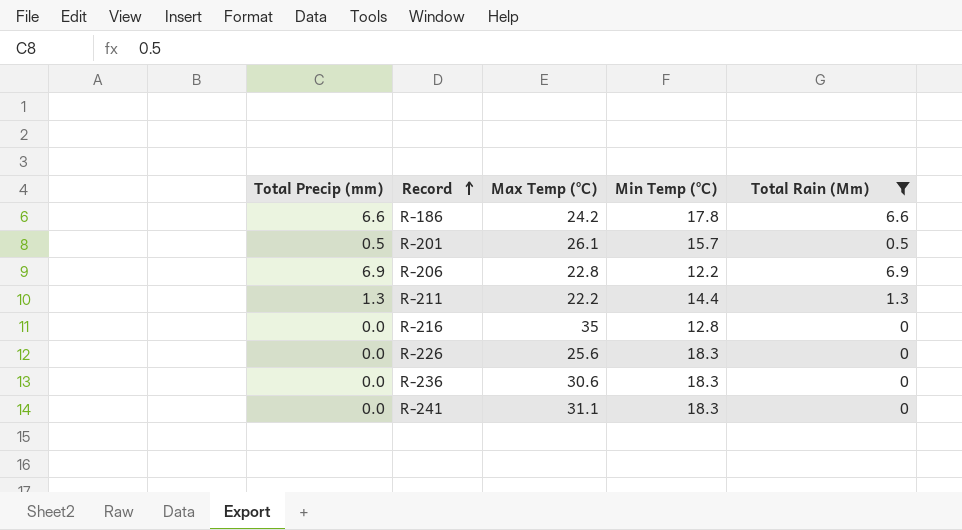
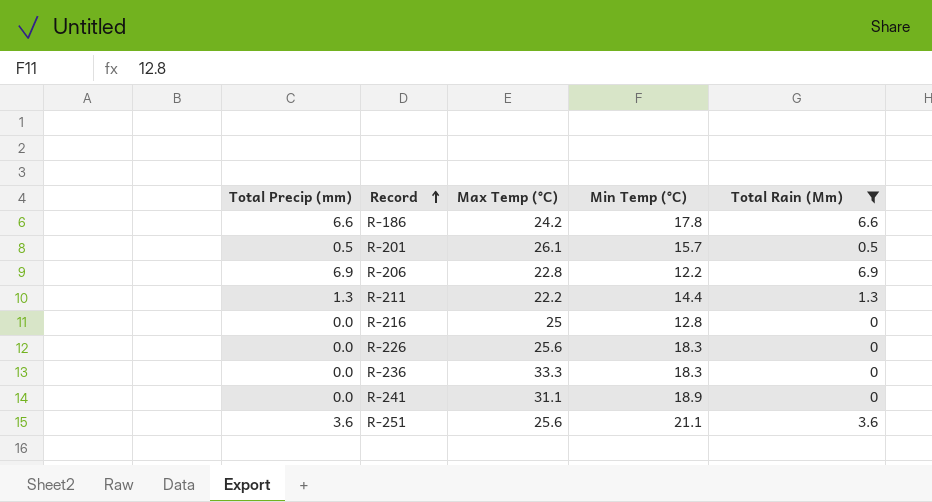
R-216 | Max Temp (°C): 35 -> 25
R-236 | Max Temp (°C): 30.6 -> 33.3
R-241 | Min Temp (°C): 18.3 -> 18.9
row R-251: none -> 3.6 | 25.6 | 21.1 | 3.6

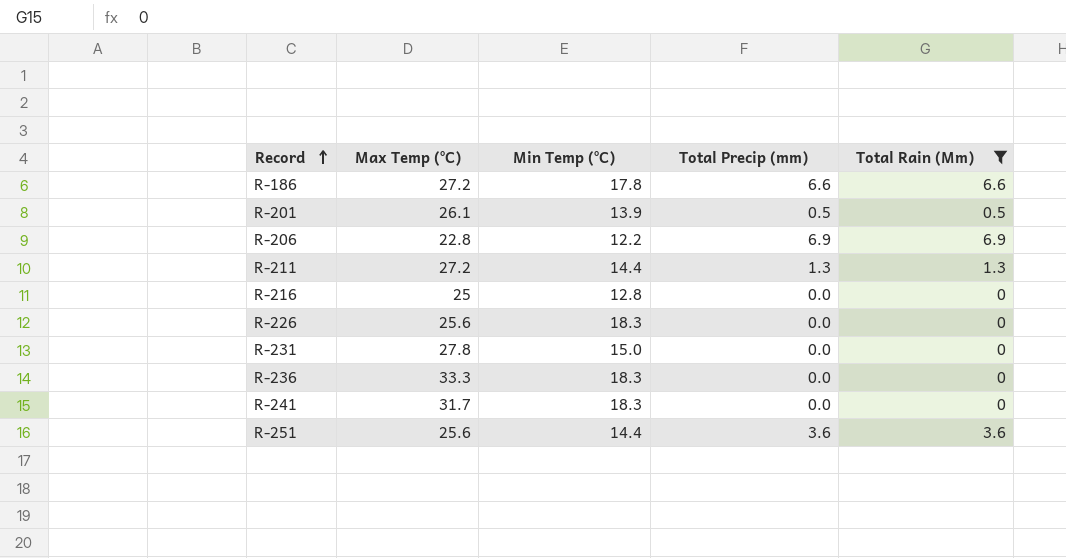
column Total Precip (mm) | position: 1 -> 4
R-186 | Max Temp (°C): 24.2 -> 27.2
R-201 | Min Temp (°C): 15.7 -> 13.9
R-211 | Max Temp (°C): 22.2 -> 27.2
row R-231: none -> 27.8 | 15.0 | 0.0 | 0
R-241 | Max Temp (°C): 31.1 -> 31.7
R-241 | Min Temp (°C): 18.9 -> 18.3
R-251 | Min Temp (°C): 21.1 -> 14.4

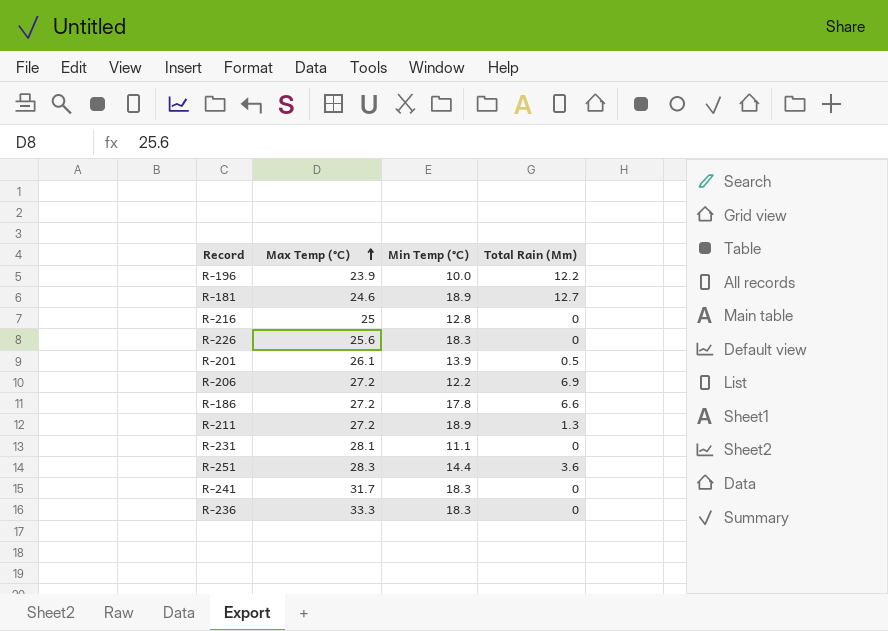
filter: Total Rain (Mm) <= 6.9 -> none
row order: Record ascending -> Max Temp (°C) ascending
column Total Precip (mm) | position: 4 -> none
R-206 | Max Temp (°C): 22.8 -> 27.2
R-211 | Min Temp (°C): 14.4 -> 18.9
R-231 | Max Temp (°C): 27.8 -> 28.1
R-231 | Min Temp (°C): 15.0 -> 11.1
R-251 | Max Temp (°C): 25.6 -> 28.3

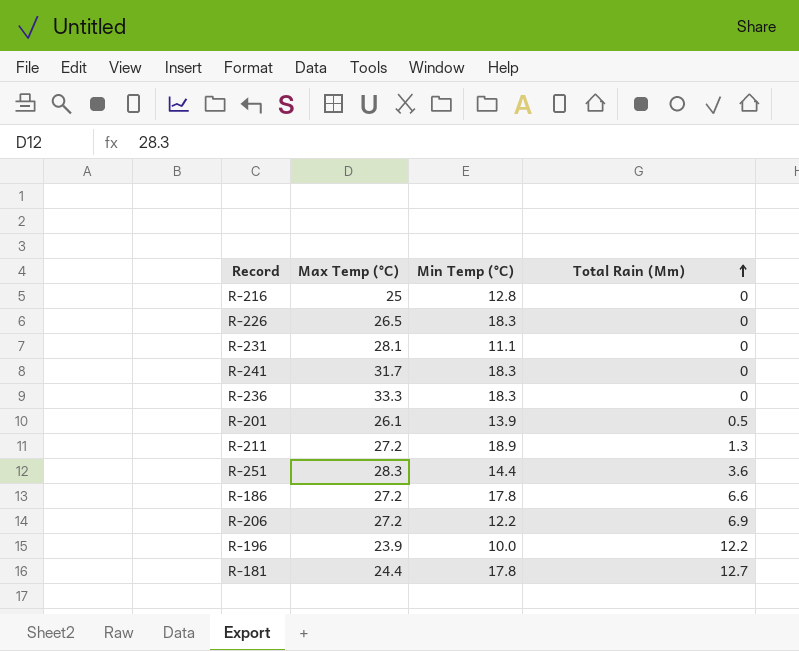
row order: Max Temp (°C) ascending -> Total Rain (Mm) ascending
R-226 | Max Temp (°C): 25.6 -> 26.5
R-181 | Max Temp (°C): 24.6 -> 24.4
R-181 | Min Temp (°C): 18.9 -> 17.8

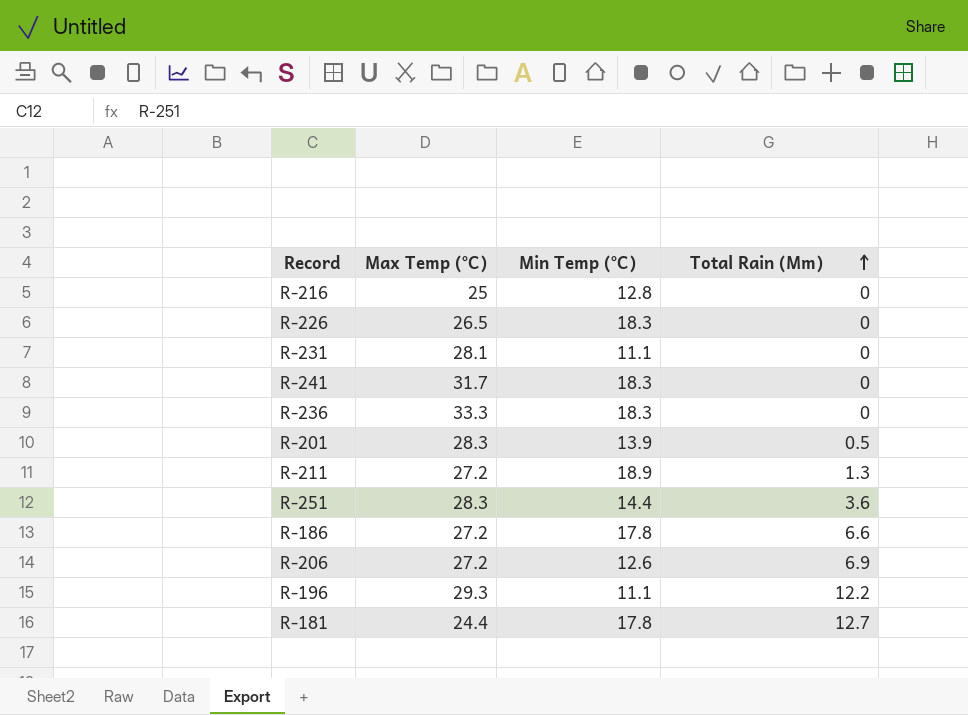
R-201 | Max Temp (°C): 26.1 -> 28.3
R-206 | Min Temp (°C): 12.2 -> 12.6
R-196 | Max Temp (°C): 23.9 -> 29.3
R-196 | Min Temp (°C): 10.0 -> 11.1

